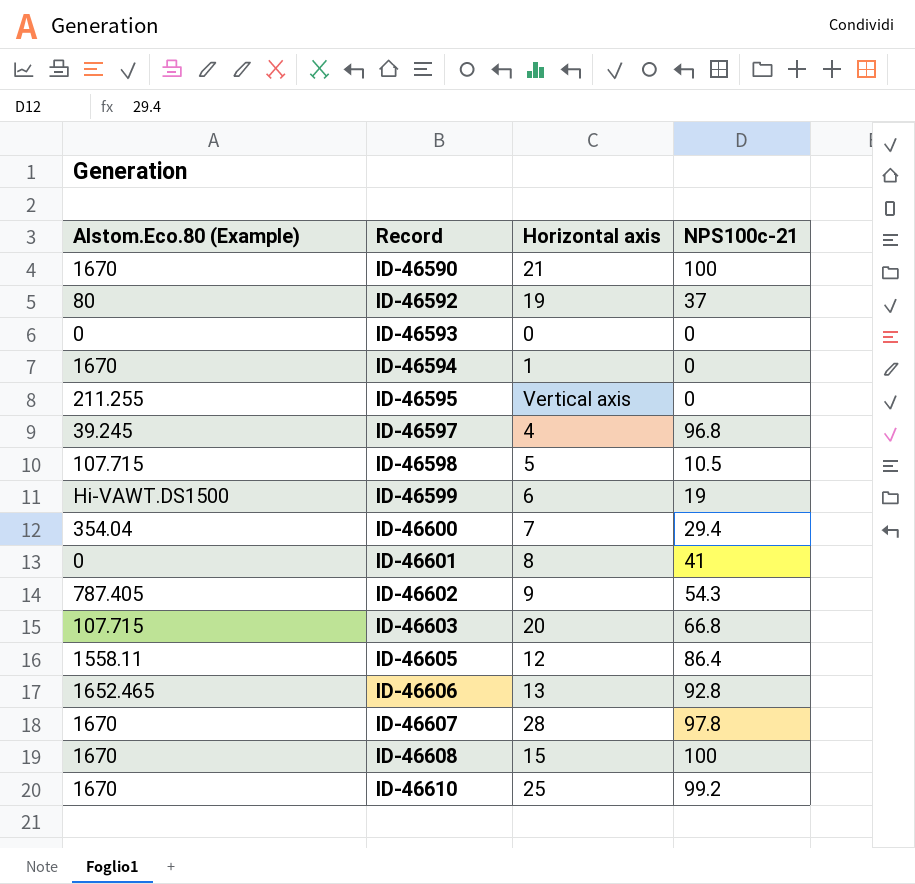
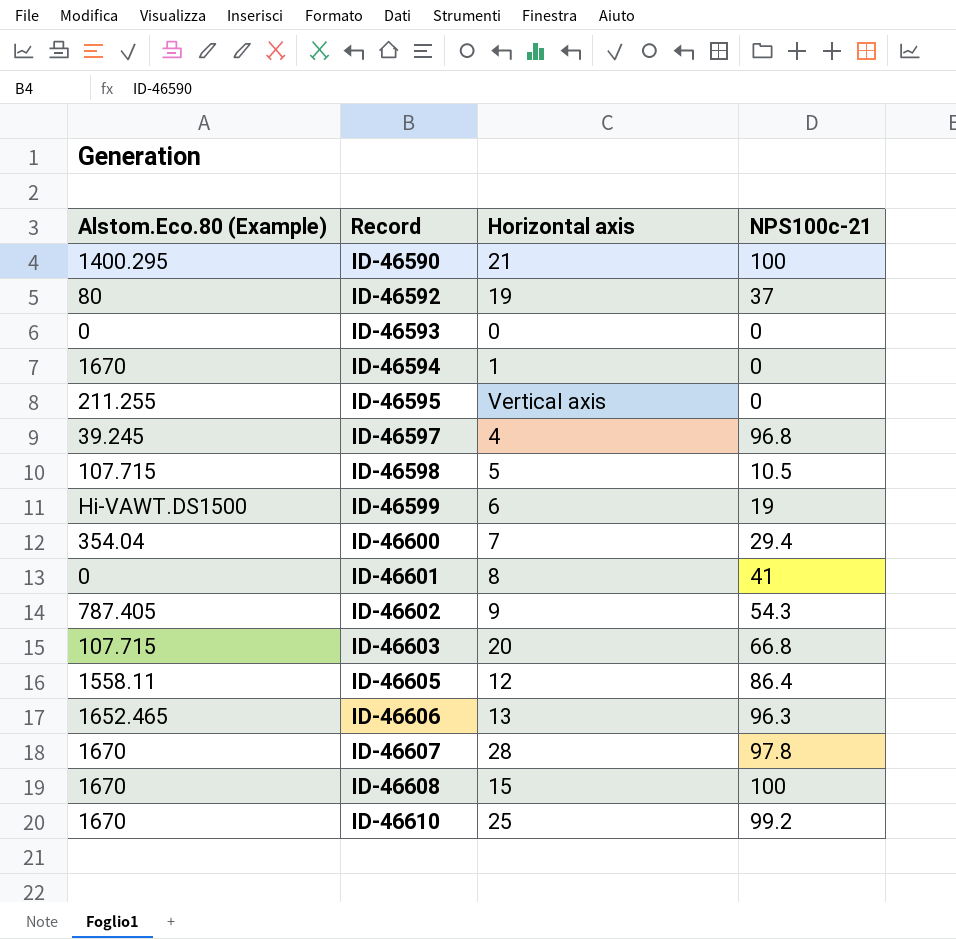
ID-46590 | Alstom.Eco.80 (Example): 1670 -> 1400.295
ID-46606 | NPS100c-21: 92.8 -> 96.3

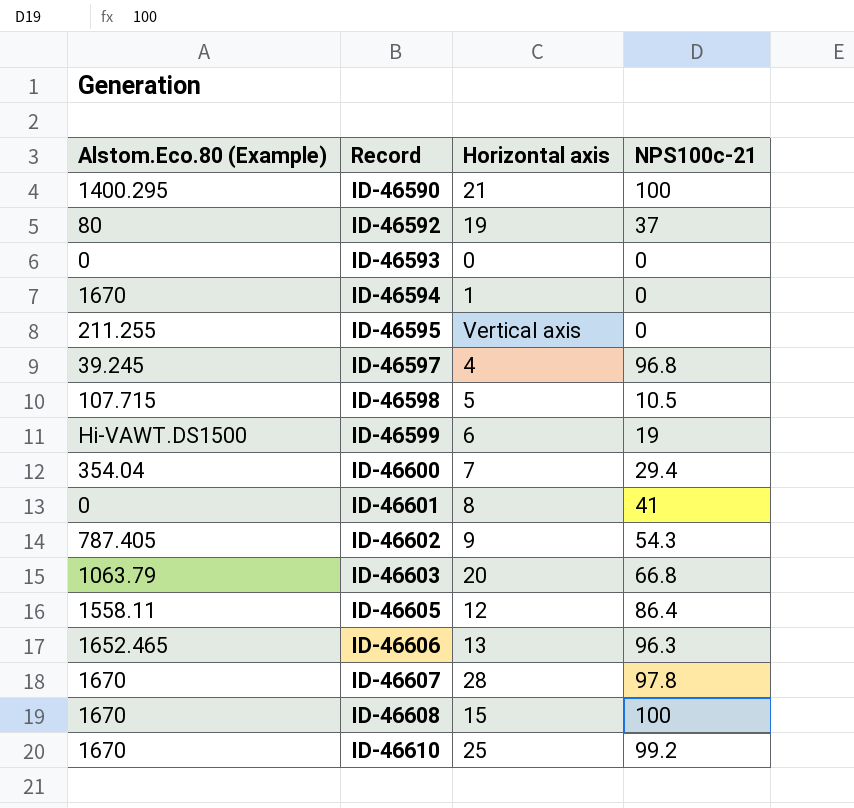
ID-46603 | Alstom.Eco.80 (Example): 107.715 -> 1063.79

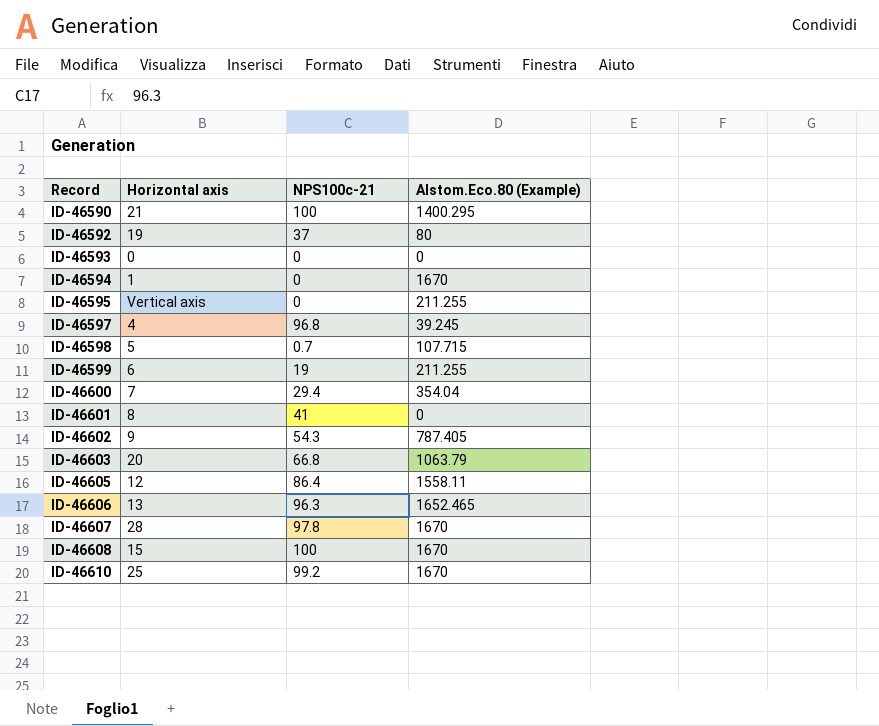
column Alstom.Eco.80 (Example) | position: 1 -> 4
ID-46598 | NPS100c-21: 10.5 -> 0.7
ID-46599 | Alstom.Eco.80 (Example): Hi-VAWT.DS1500 -> 211.255

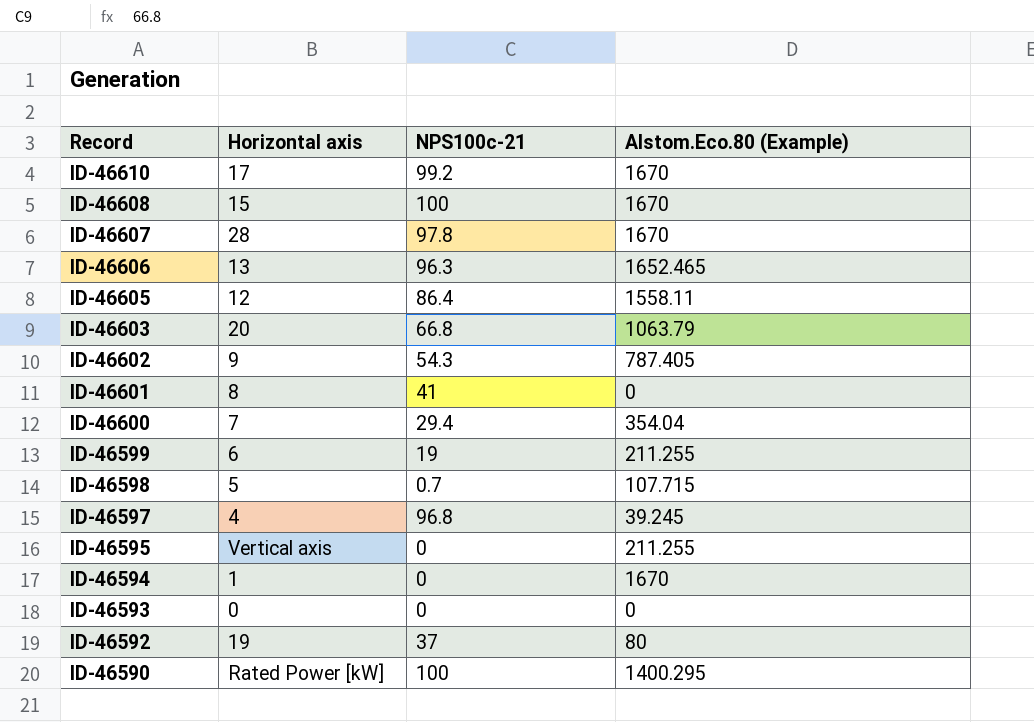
row order: Record ascending -> Record descending
ID-46610 | Horizontal axis: 25 -> 17
ID-46590 | Horizontal axis: 21 -> Rated Power [kW]

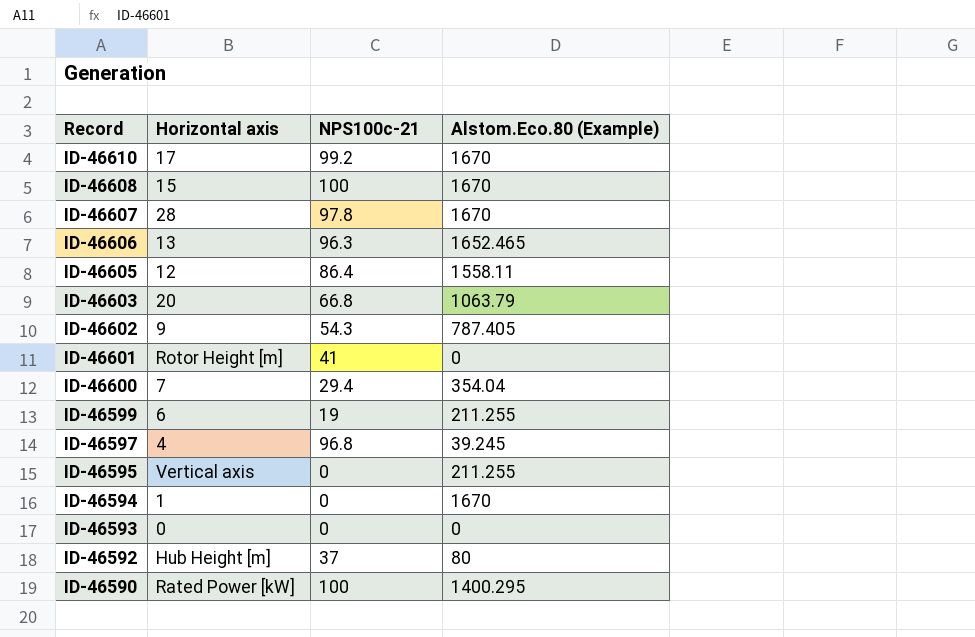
row ID-46598: 5 | 0.7 | 107.715 -> none
ID-46601 | Horizontal axis: 8 -> Rotor Height [m]
ID-46592 | Horizontal axis: 19 -> Hub Height [m]

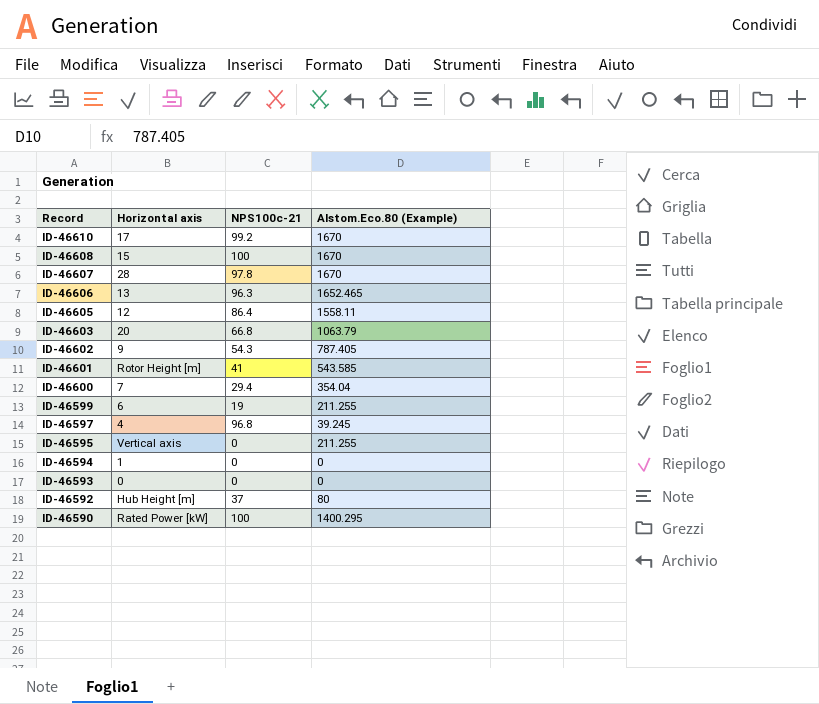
ID-46601 | Alstom.Eco.80 (Example): 0 -> 543.585
ID-46594 | Alstom.Eco.80 (Example): 1670 -> 0

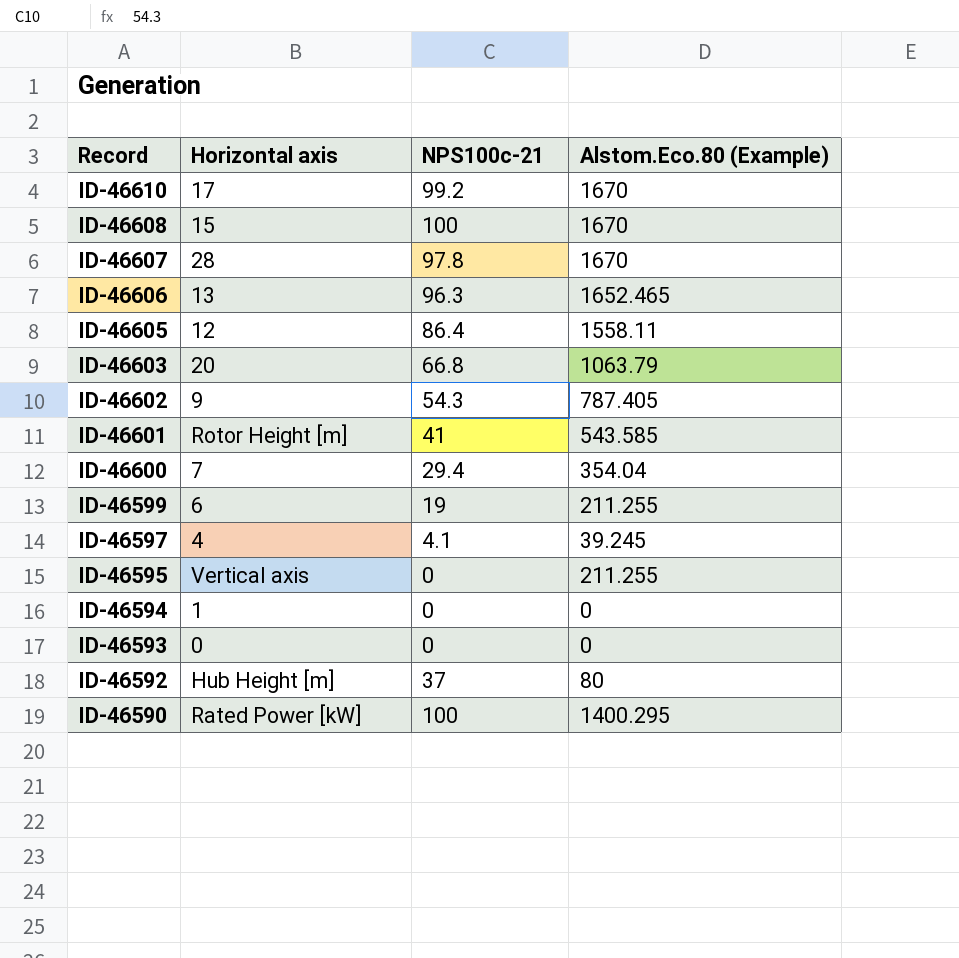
ID-46597 | NPS100c-21: 96.8 -> 4.1

